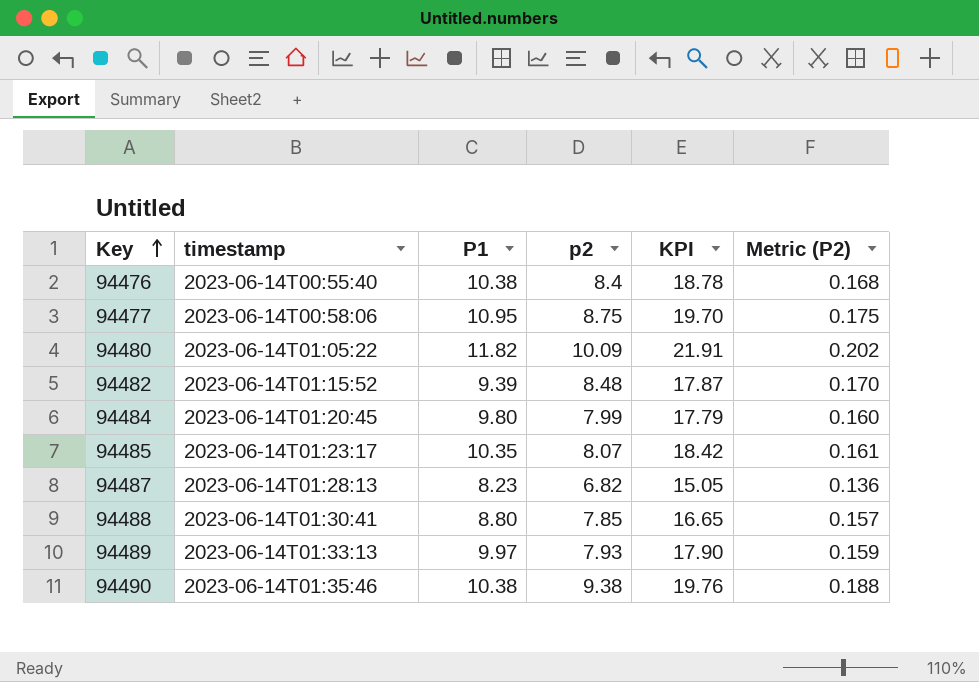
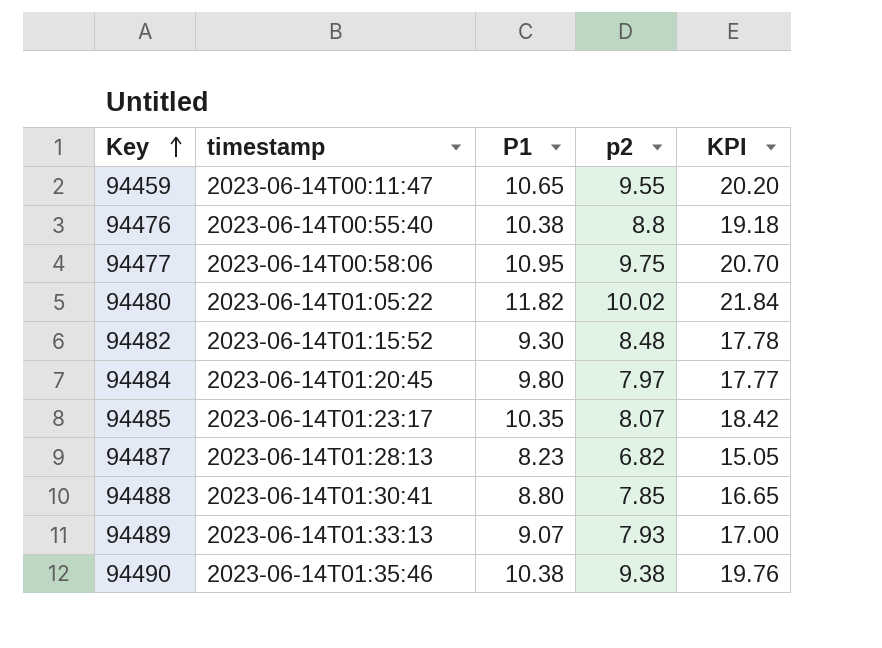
column Metric (P2) | formula: [p2] * 0.02 -> none
row 94459: none -> 2023-06-14T00:11:47 | 10.65 | 9.55 | 20.20
94476 | p2: 8.4 -> 8.8
94476 | KPI: 18.78 -> 19.18
94477 | p2: 8.75 -> 9.75
94477 | KPI: 19.70 -> 20.70
94480 | p2: 10.09 -> 10.02
94480 | KPI: 21.91 -> 21.84
94482 | P1: 9.39 -> 9.30
94482 | KPI: 17.87 -> 17.78
94484 | p2: 7.99 -> 7.97
94484 | KPI: 17.79 -> 17.77
94489 | P1: 9.97 -> 9.07
94489 | KPI: 17.90 -> 17.00

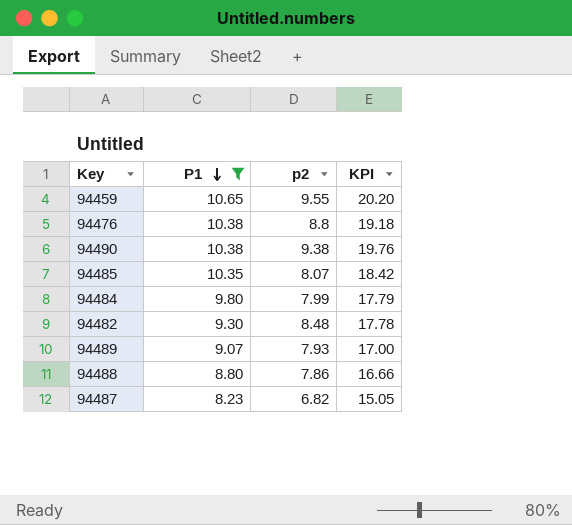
filter: none -> P1 <= 10.65
row order: Key ascending -> P1 descending
column timestamp | position: 2 -> none
94484 | p2: 7.97 -> 7.99
94484 | KPI: 17.77 -> 17.79
94488 | p2: 7.85 -> 7.86
94488 | KPI: 16.65 -> 16.66

